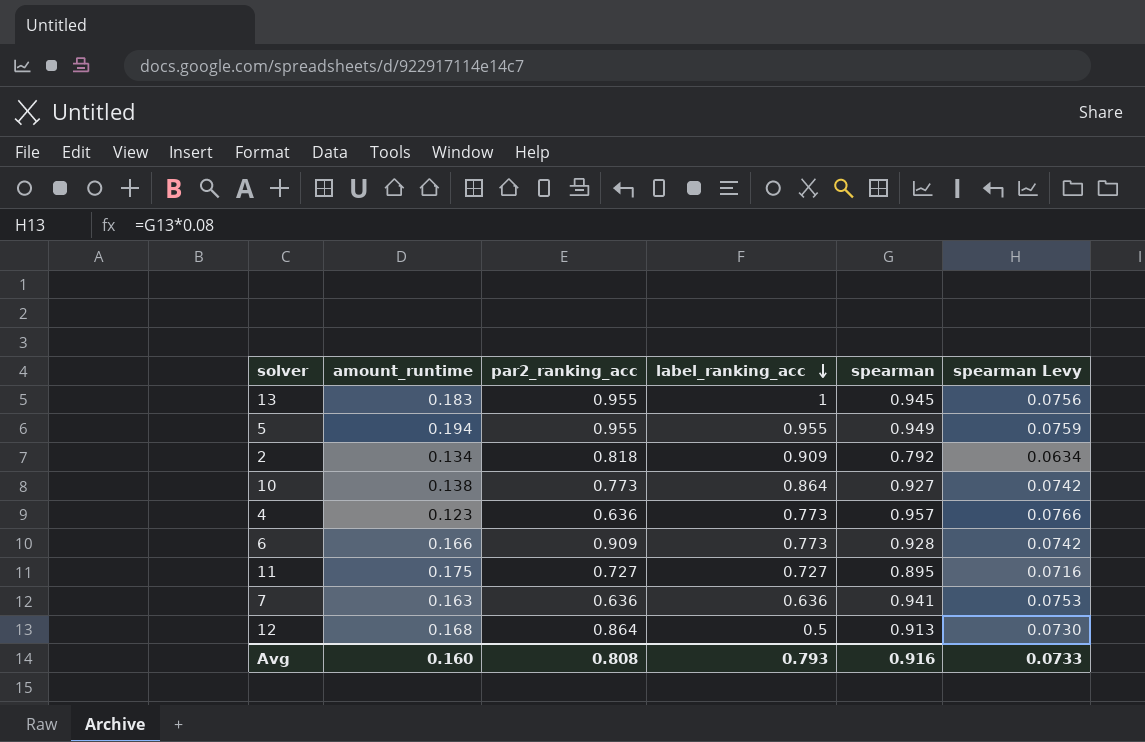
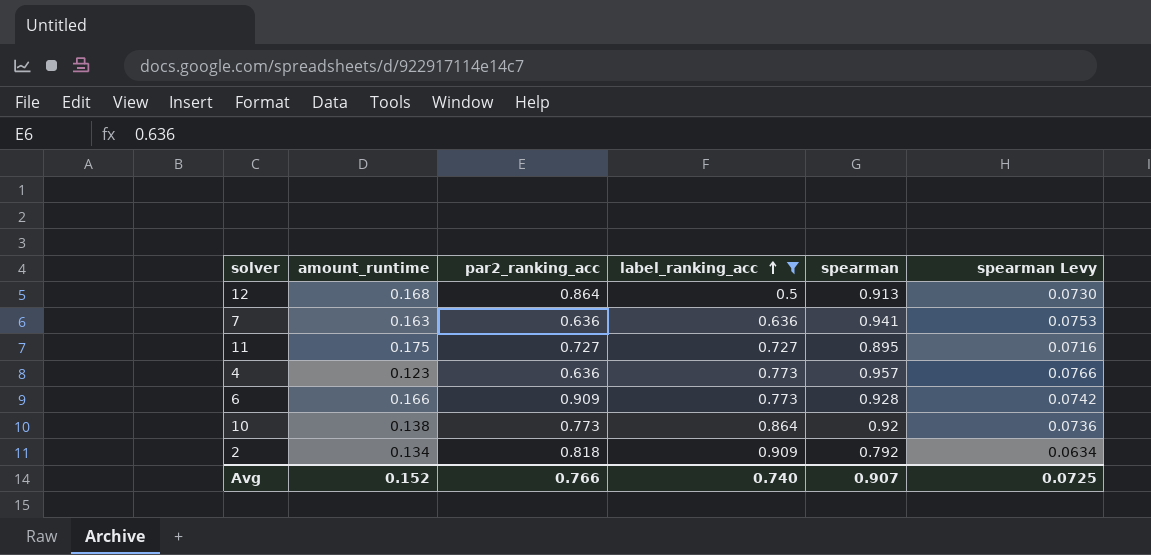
filter: none -> label_ranking_acc <= 0.909
row order: label_ranking_acc descending -> label_ranking_acc ascending
10 | spearman: 0.927 -> 0.92
10 | spearman Levy: 0.0742 -> 0.0736
Avg | amount_runtime: 0.160 -> 0.152
Avg | par2_ranking_acc: 0.808 -> 0.766
Avg | label_ranking_acc: 0.793 -> 0.740
Avg | spearman: 0.916 -> 0.907
Avg | spearman Levy: 0.0733 -> 0.0725

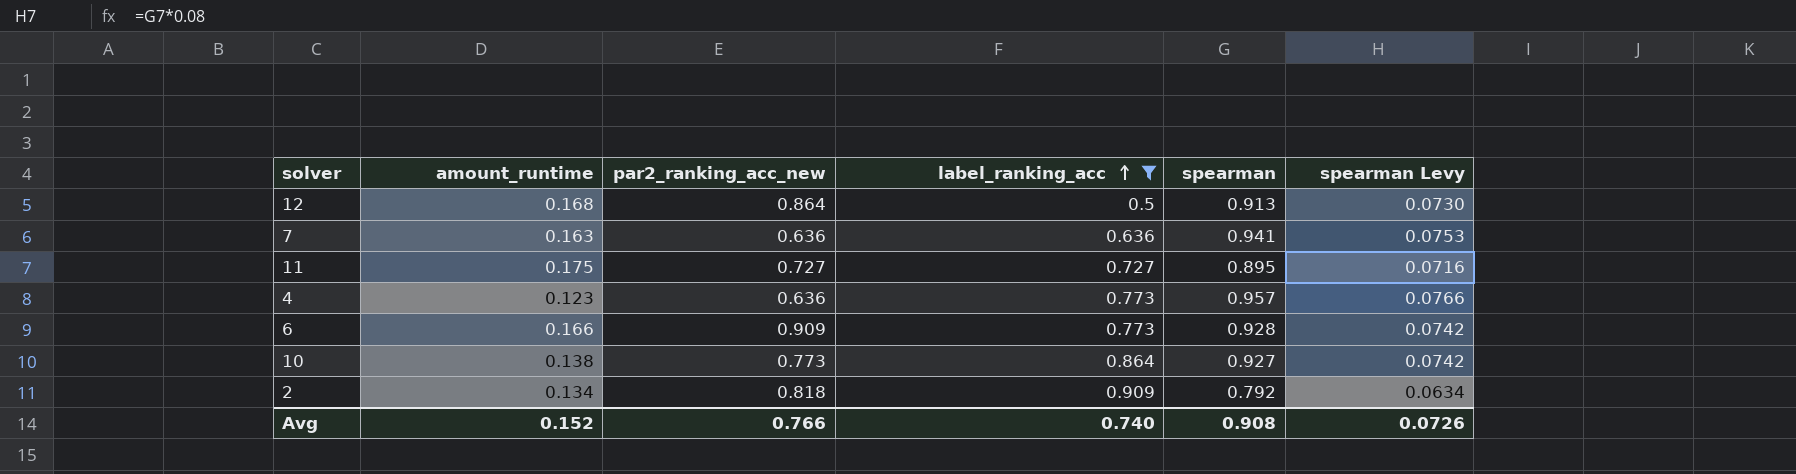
column name: par2_ranking_acc -> par2_ranking_acc_new
10 | spearman: 0.92 -> 0.927
10 | spearman Levy: 0.0736 -> 0.0742
Avg | spearman: 0.907 -> 0.908
Avg | spearman Levy: 0.0725 -> 0.0726

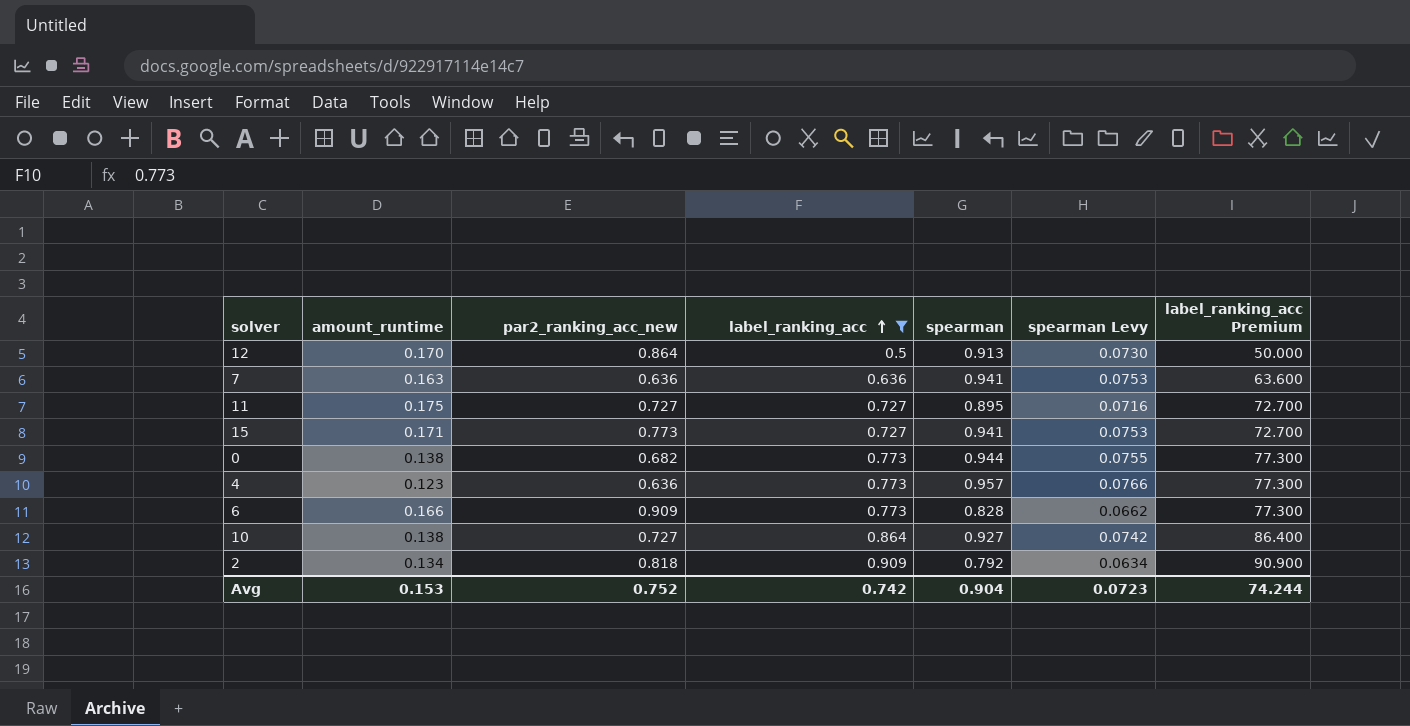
column label_ranking_acc Premium | formula: none -> [label_ranking_acc] * 100
12 | amount_runtime: 0.168 -> 0.170
row 15: none -> 0.171 | 0.773 | 0.727 | 0.941 | 0.0753 | 72.700
row 0: none -> 0.138 | 0.682 | 0.773 | 0.944 | 0.0755 | 77.300
6 | spearman: 0.928 -> 0.828
6 | spearman Levy: 0.0742 -> 0.0662
10 | par2_ranking_acc_new: 0.773 -> 0.727
Avg | amount_runtime: 0.152 -> 0.153
Avg | par2_ranking_acc_new: 0.766 -> 0.752
Avg | label_ranking_acc: 0.740 -> 0.742
Avg | spearman: 0.908 -> 0.904
Avg | spearman Levy: 0.0726 -> 0.0723

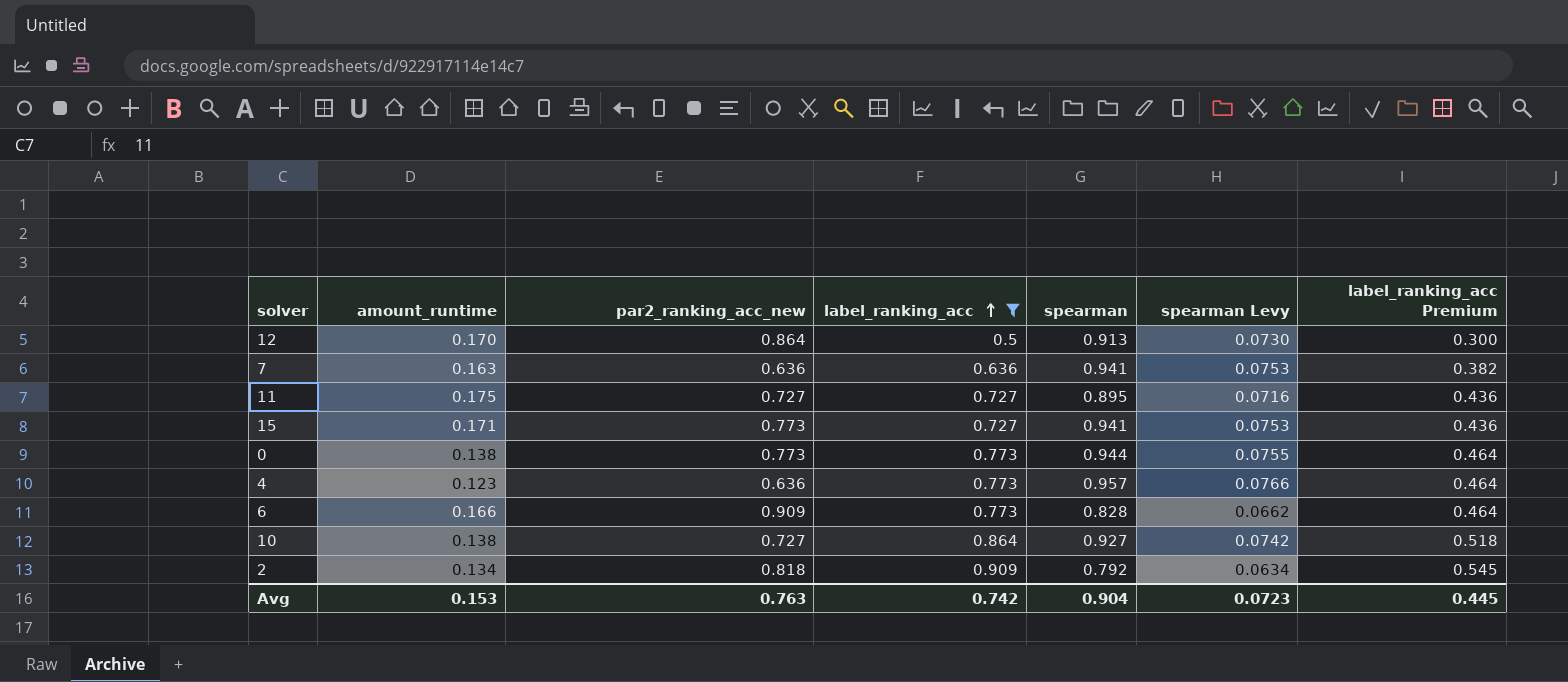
column label_ranking_acc Premium | formula: [label_ranking_acc] * 100 -> [label_ranking_acc] * 0.6
0 | par2_ranking_acc_new: 0.682 -> 0.773
Avg | par2_ranking_acc_new: 0.752 -> 0.763
Avg | label_ranking_acc Premium: 74.244 -> 0.445

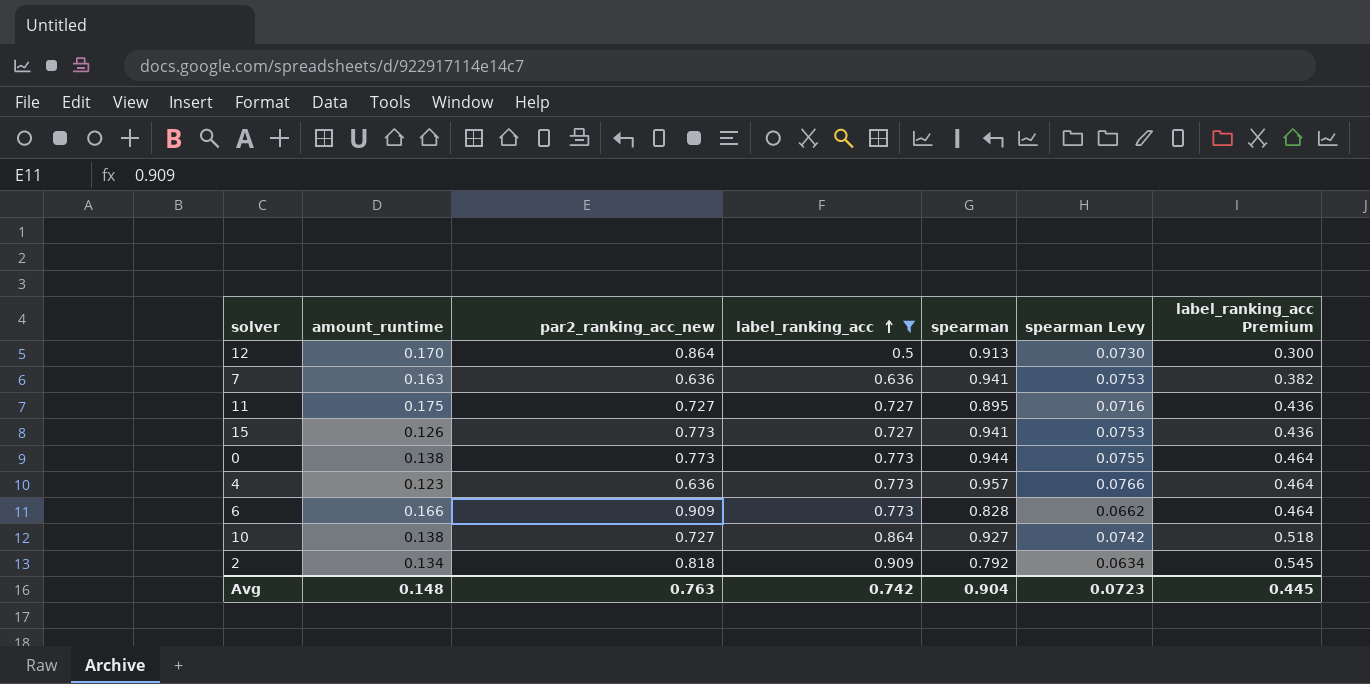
15 | amount_runtime: 0.171 -> 0.126
Avg | amount_runtime: 0.153 -> 0.148

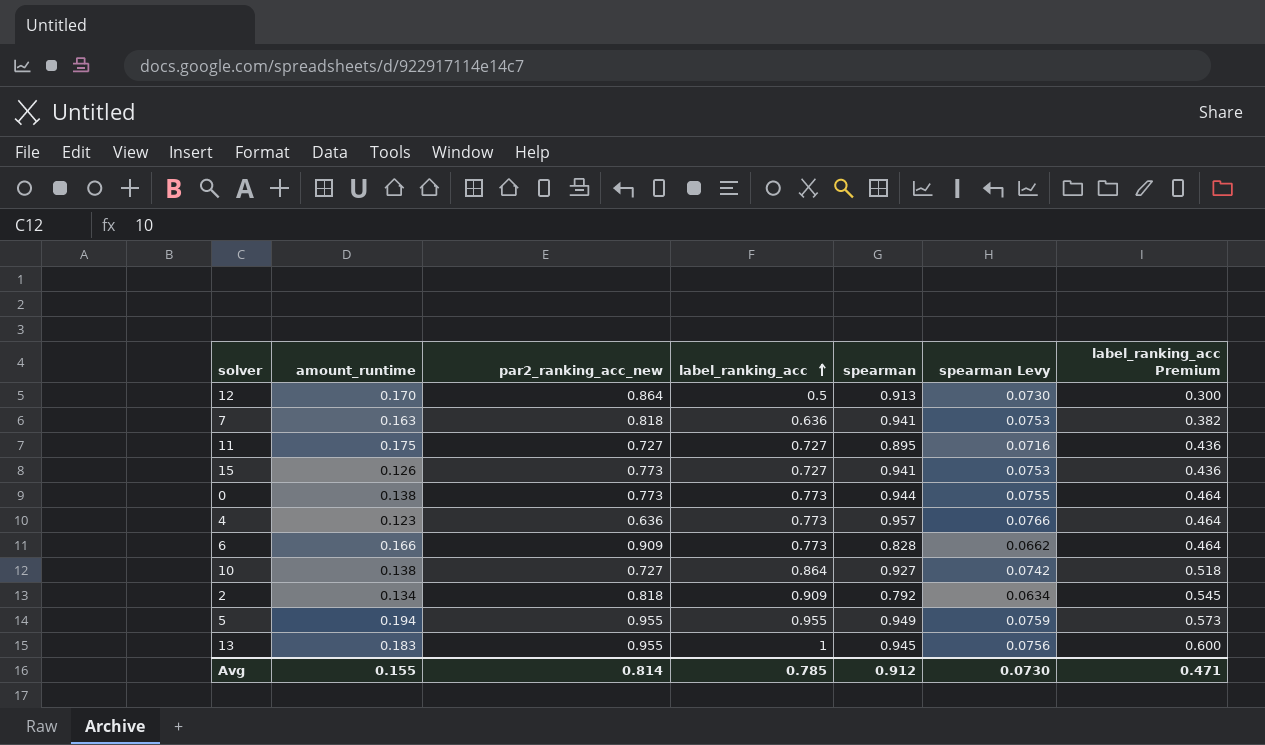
filter: label_ranking_acc <= 0.909 -> none
7 | par2_ranking_acc_new: 0.636 -> 0.818
Avg | amount_runtime: 0.148 -> 0.155
Avg | par2_ranking_acc_new: 0.763 -> 0.814
Avg | label_ranking_acc: 0.742 -> 0.785
Avg | spearman: 0.904 -> 0.912
Avg | spearman Levy: 0.0723 -> 0.0730
Avg | label_ranking_acc Premium: 0.445 -> 0.471

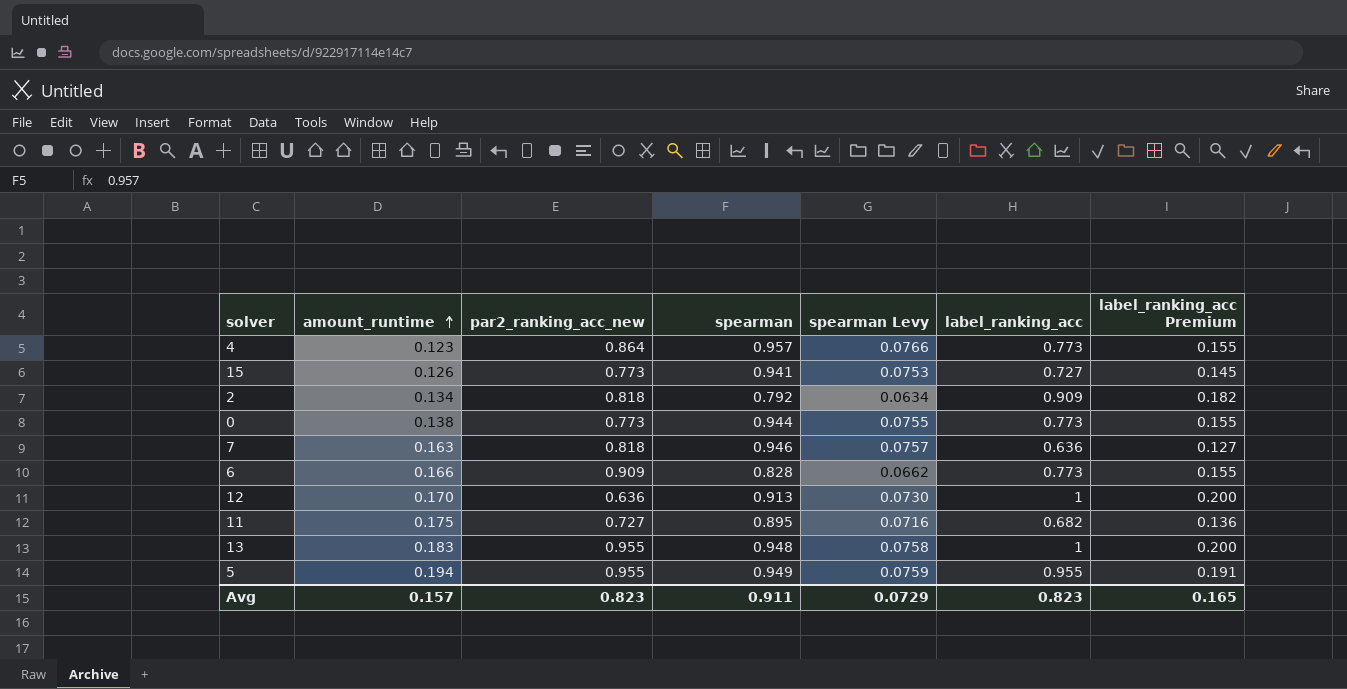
row order: label_ranking_acc ascending -> amount_runtime ascending
column label_ranking_acc | position: 4 -> 6
column label_ranking_acc Premium | formula: [label_ranking_acc] * 0.6 -> [label_ranking_acc] * 0.2
row 10: 0.138 | 0.727 | 0.864 | 0.927 | 0.0742 | 0.518 -> none
4 | par2_ranking_acc_new: 0.636 -> 0.864
7 | spearman: 0.941 -> 0.946
7 | spearman Levy: 0.0753 -> 0.0757
12 | par2_ranking_acc_new: 0.864 -> 0.636
12 | label_ranking_acc: 0.5 -> 1
11 | label_ranking_acc: 0.727 -> 0.682
13 | spearman: 0.945 -> 0.948
13 | spearman Levy: 0.0756 -> 0.0758
Avg | amount_runtime: 0.155 -> 0.157
Avg | par2_ranking_acc_new: 0.814 -> 0.823
Avg | spearman: 0.912 -> 0.911
Avg | spearman Levy: 0.0730 -> 0.0729
Avg | label_ranking_acc: 0.785 -> 0.823
Avg | label_ranking_acc Premium: 0.471 -> 0.165

